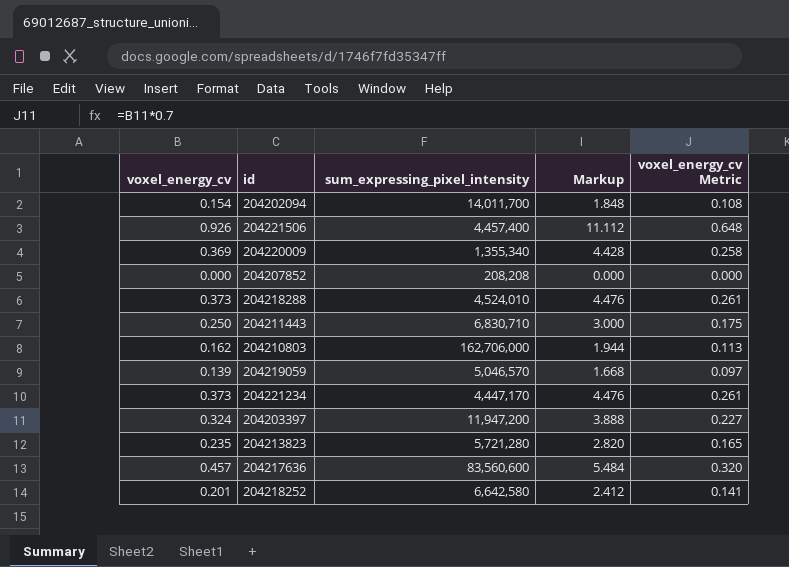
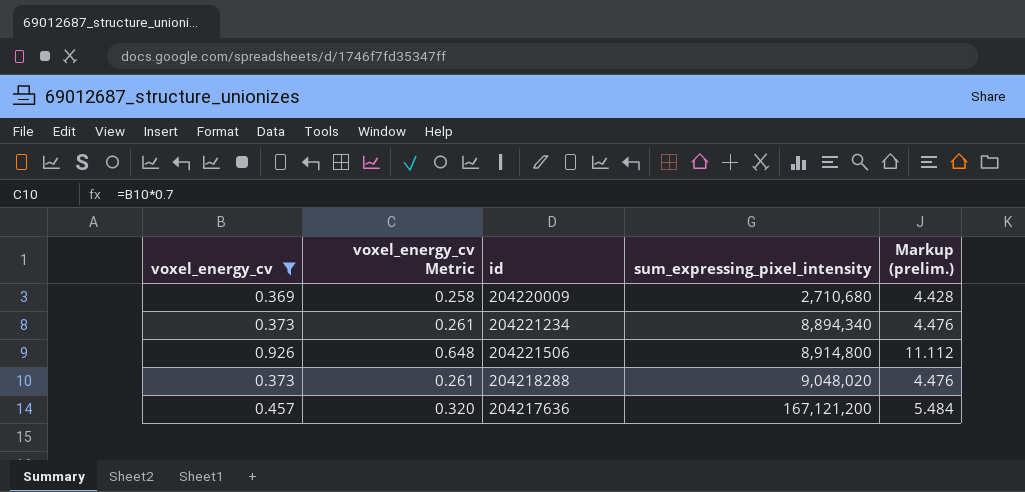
filter: none -> voxel_energy_cv >= 0.369
row order: none -> sum_expressing_pixel_intensity ascending
column voxel_energy_cv Metric | position: 5 -> 2
column name: Markup -> Markup (prelim.)
204220009 | sum_expressing_pixel_intensity: 1,355,340 -> 2,710,680
204221234 | sum_expressing_pixel_intensity: 4,447,170 -> 8,894,340
204221506 | sum_expressing_pixel_intensity: 4,457,400 -> 8,914,800
204218288 | sum_expressing_pixel_intensity: 4,524,010 -> 9,048,020
204217636 | sum_expressing_pixel_intensity: 83,560,600 -> 167,121,200

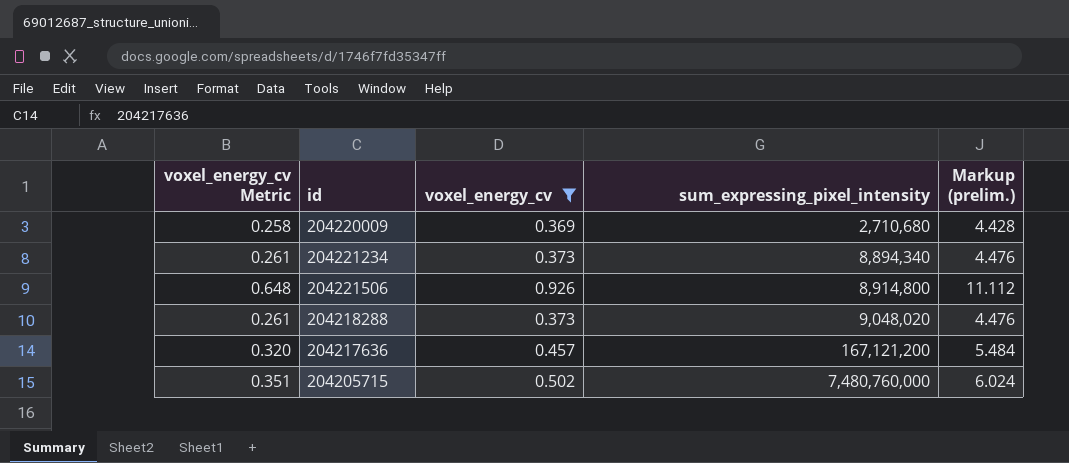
column voxel_energy_cv | position: 1 -> 3
row 204205715: none -> 0.351 | 0.502 | 7,480,760,000 | 6.024

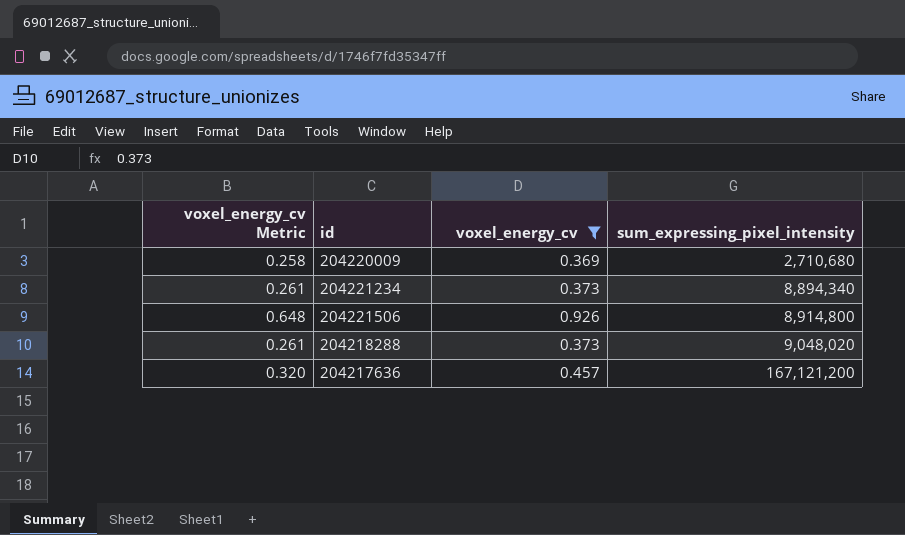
column Markup (prelim.) | formula: [voxel_energy_cv] * 12 -> none
row 204205715: 0.351 | 0.502 | 7,480,760,000 | 6.024 -> none

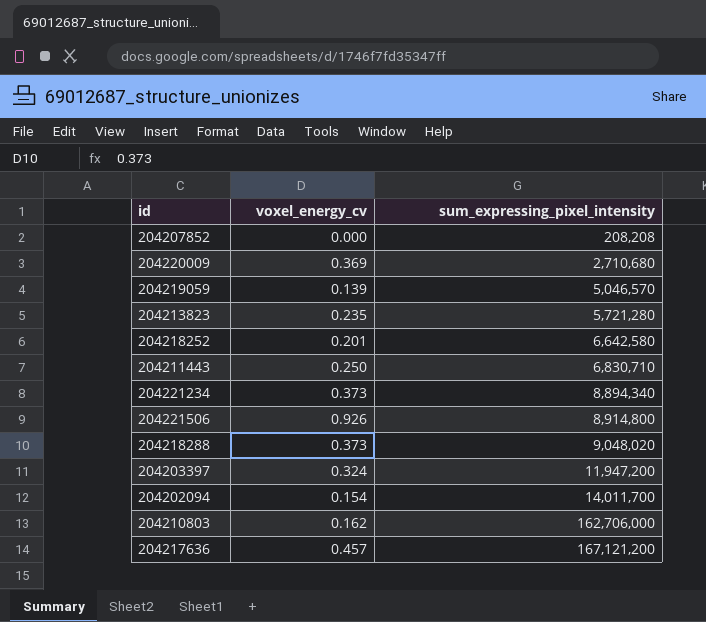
filter: voxel_energy_cv >= 0.369 -> none
column voxel_energy_cv Metric | formula: [voxel_energy_cv] * 0.7 -> none

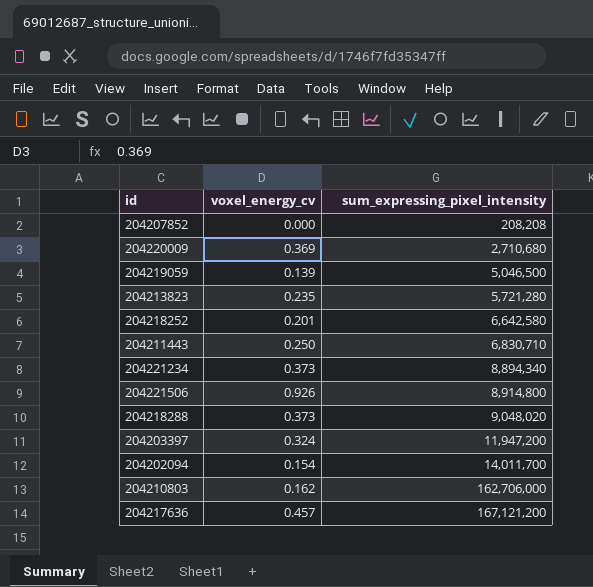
204219059 | sum_expressing_pixel_intensity: 5,046,570 -> 5,046,500

